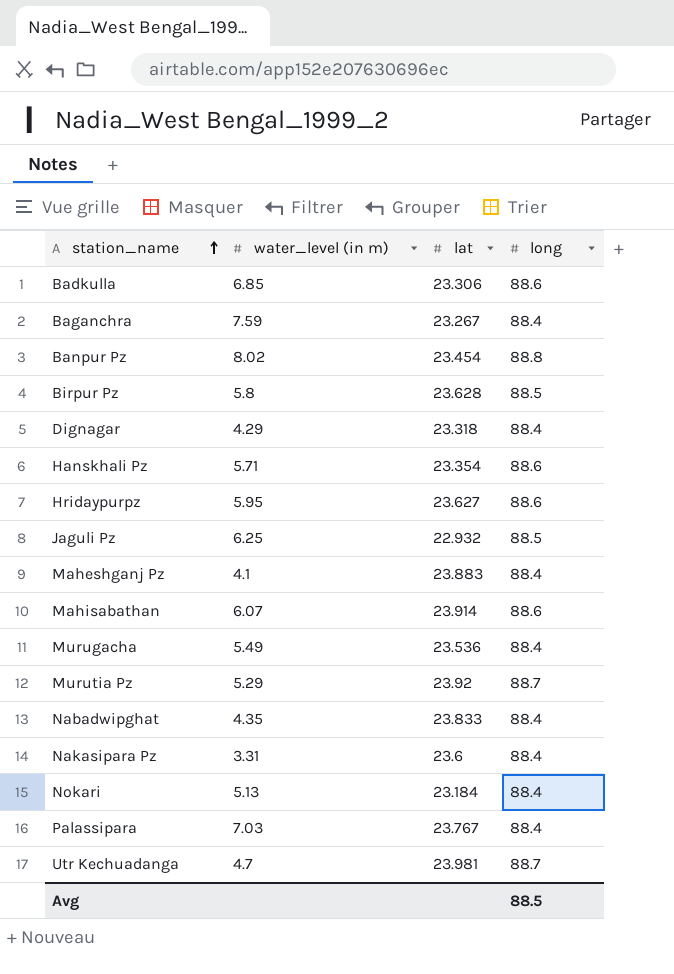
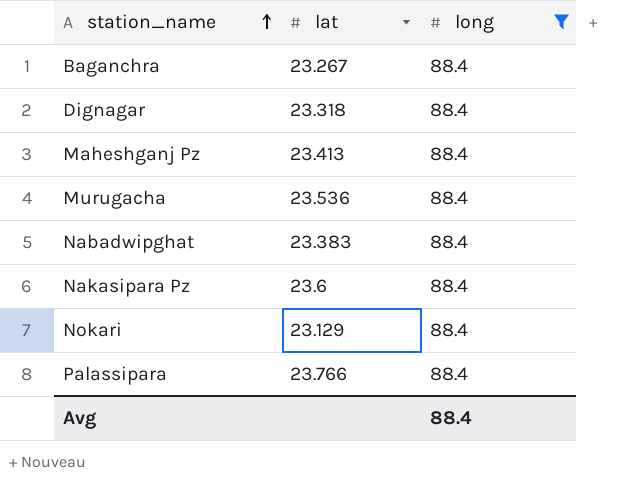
filter: none -> long = 88.4
column water_level (in m) | position: 2 -> none
Maheshganj Pz | lat: 23.883 -> 23.413
Nabadwipghat | lat: 23.833 -> 23.383
Nokari | lat: 23.184 -> 23.129
Palassipara | lat: 23.767 -> 23.766
Avg | long: 88.5 -> 88.4

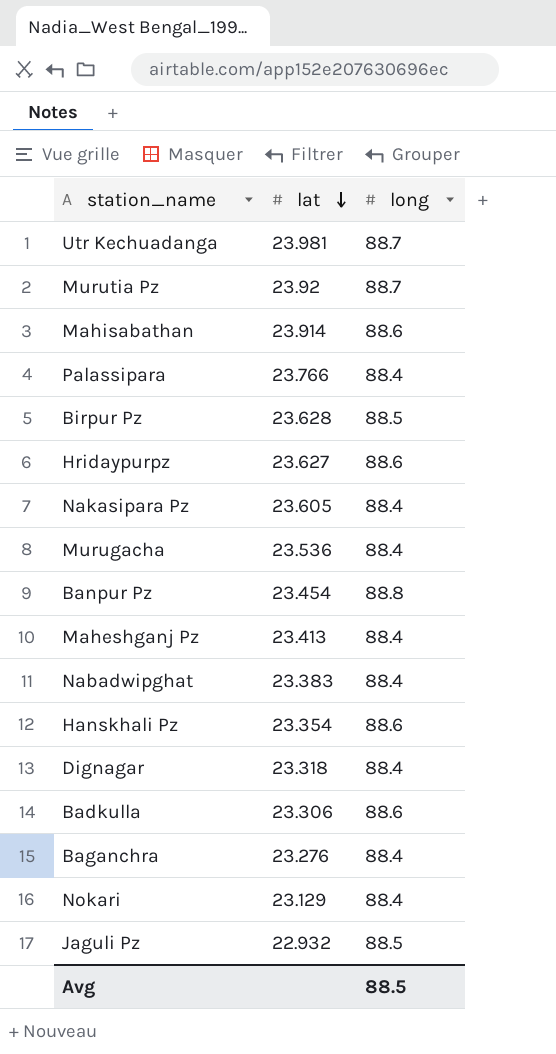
filter: long = 88.4 -> none
row order: station_name ascending -> lat descending
Nakasipara Pz | lat: 23.6 -> 23.605
Baganchra | lat: 23.267 -> 23.276
Avg | long: 88.4 -> 88.5

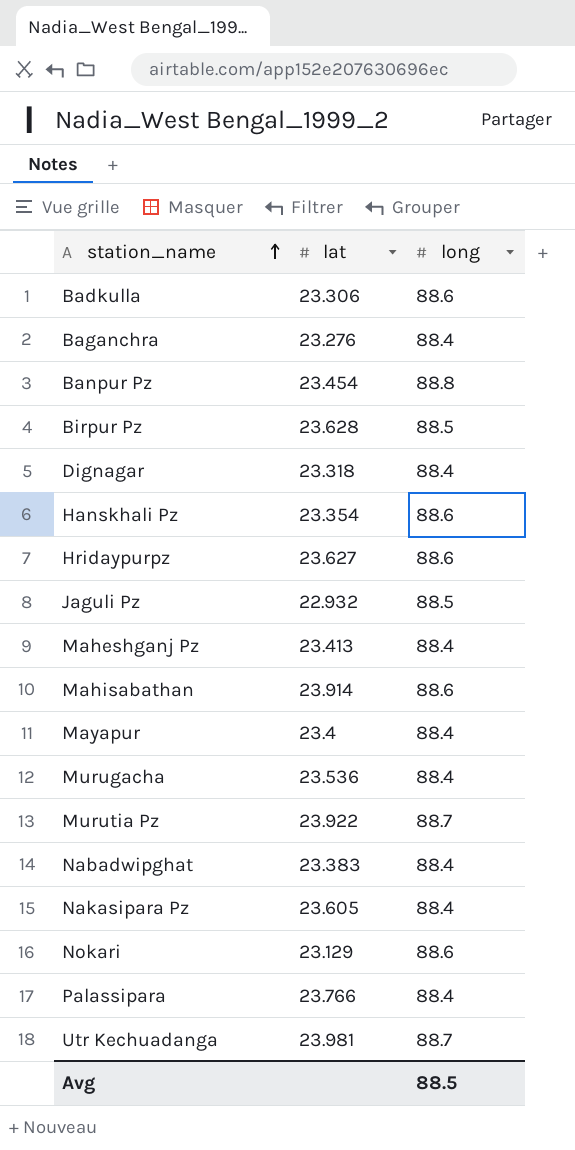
row order: lat descending -> station_name ascending
row Mayapur: none -> 23.4 | 88.4
Murutia Pz | lat: 23.92 -> 23.922
Nokari | long: 88.4 -> 88.6

